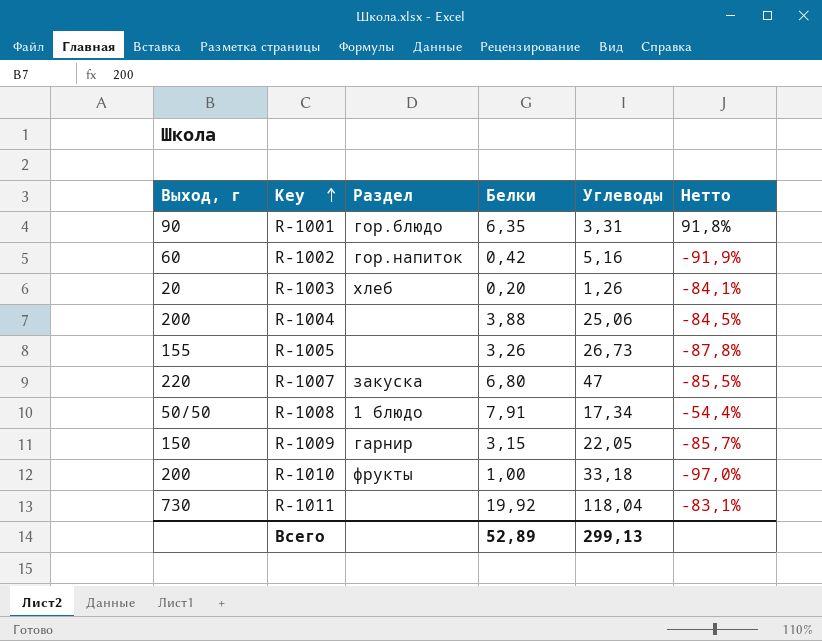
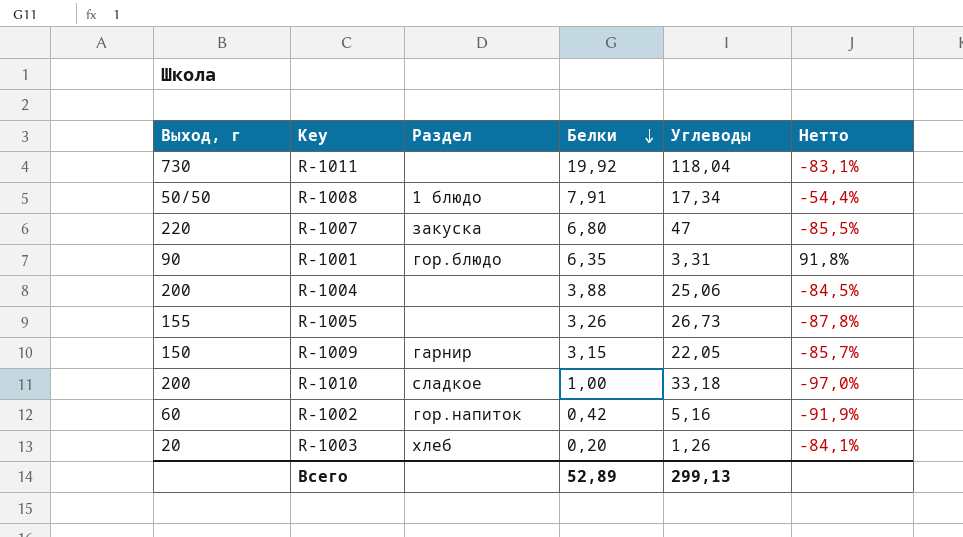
row order: Key ascending -> Белки descending
R-1010 | Раздел: фрукты -> сладкое

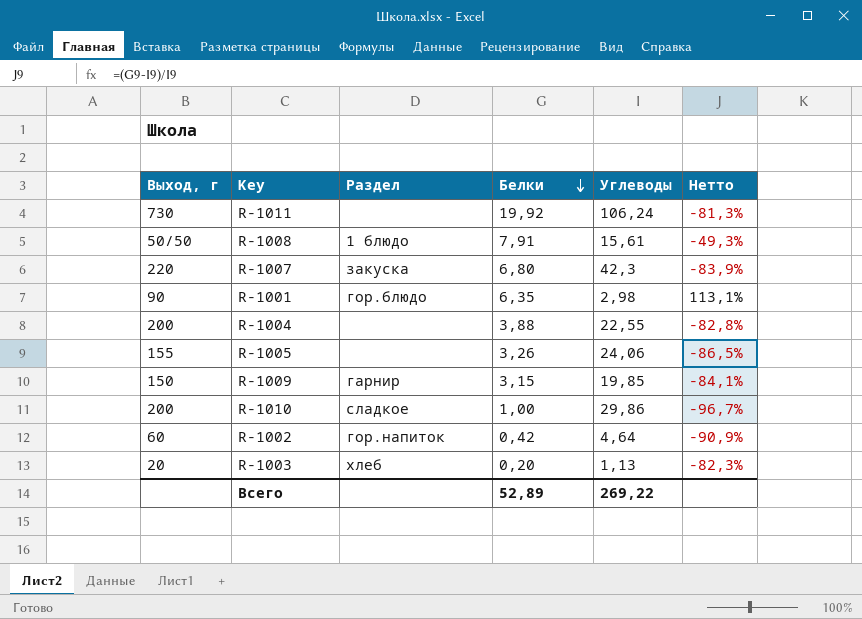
R-1011 | Углеводы: 118,04 -> 106,24
R-1011 | Нетто: -83,1% -> -81,3%
R-1008 | Углеводы: 17,34 -> 15,61
R-1008 | Нетто: -54,4% -> -49,3%
R-1007 | Углеводы: 47 -> 42,3
R-1007 | Нетто: -85,5% -> -83,9%
R-1001 | Углеводы: 3,31 -> 2,98
R-1001 | Нетто: 91,8% -> 113,1%
R-1004 | Углеводы: 25,06 -> 22,55
R-1004 | Нетто: -84,5% -> -82,8%
R-1005 | Углеводы: 26,73 -> 24,06
R-1005 | Нетто: -87,8% -> -86,5%
R-1009 | Углеводы: 22,05 -> 19,85
R-1009 | Нетто: -85,7% -> -84,1%
R-1010 | Углеводы: 33,18 -> 29,86
R-1010 | Нетто: -97,0% -> -96,7%
R-1002 | Углеводы: 5,16 -> 4,64
R-1002 | Нетто: -91,9% -> -90,9%
R-1003 | Углеводы: 1,26 -> 1,13
R-1003 | Нетто: -84,1% -> -82,3%
Всего | Углеводы: 299,13 -> 269,22

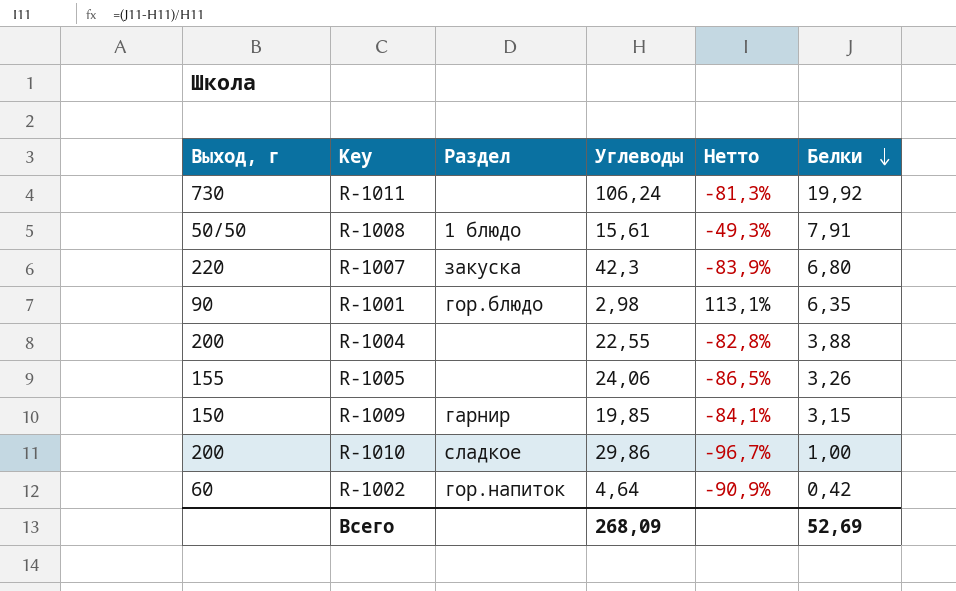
column Белки | position: 4 -> 6
row R-1003: 20 | хлеб | 0,20 | 1,13 | -82,3% -> none
Всего | Углеводы: 269,22 -> 268,09
Всего | Белки: 52,89 -> 52,69

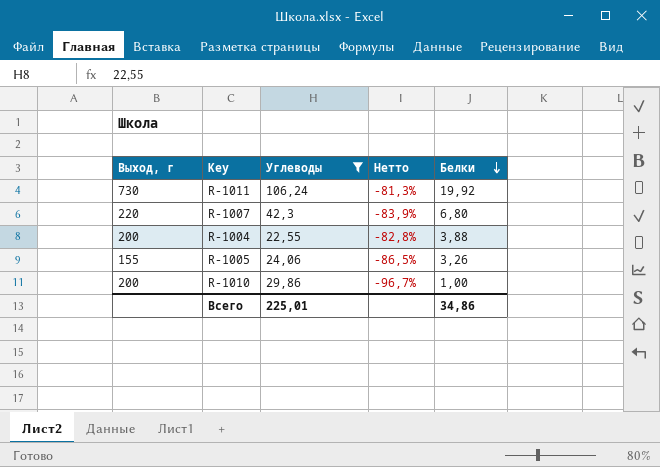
filter: none -> Углеводы >= 22,55
column Раздел | position: 3 -> none
Всего | Углеводы: 268,09 -> 225,01
Всего | Белки: 52,69 -> 34,86

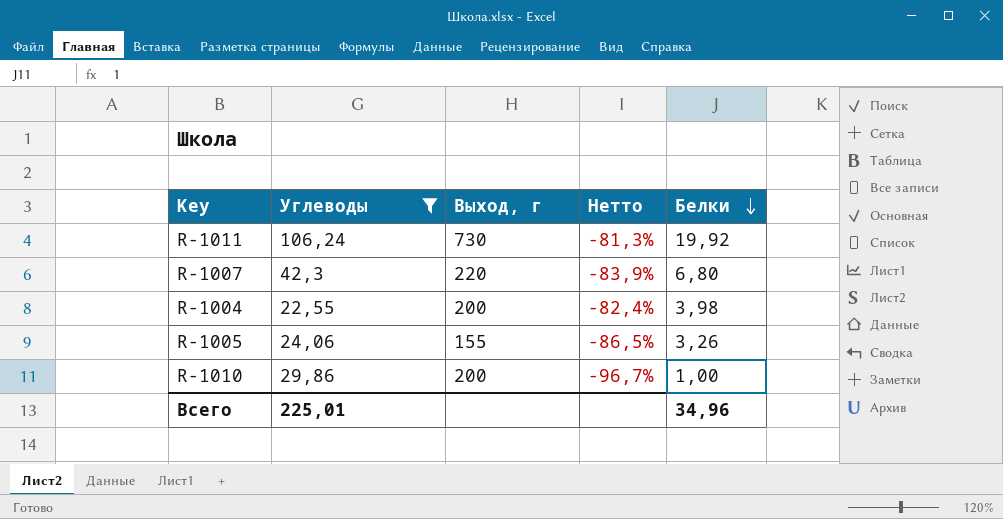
column Выход, г | position: 1 -> 3
R-1004 | Нетто: -82,8% -> -82,4%
R-1004 | Белки: 3,88 -> 3,98
Всего | Белки: 34,86 -> 34,96

